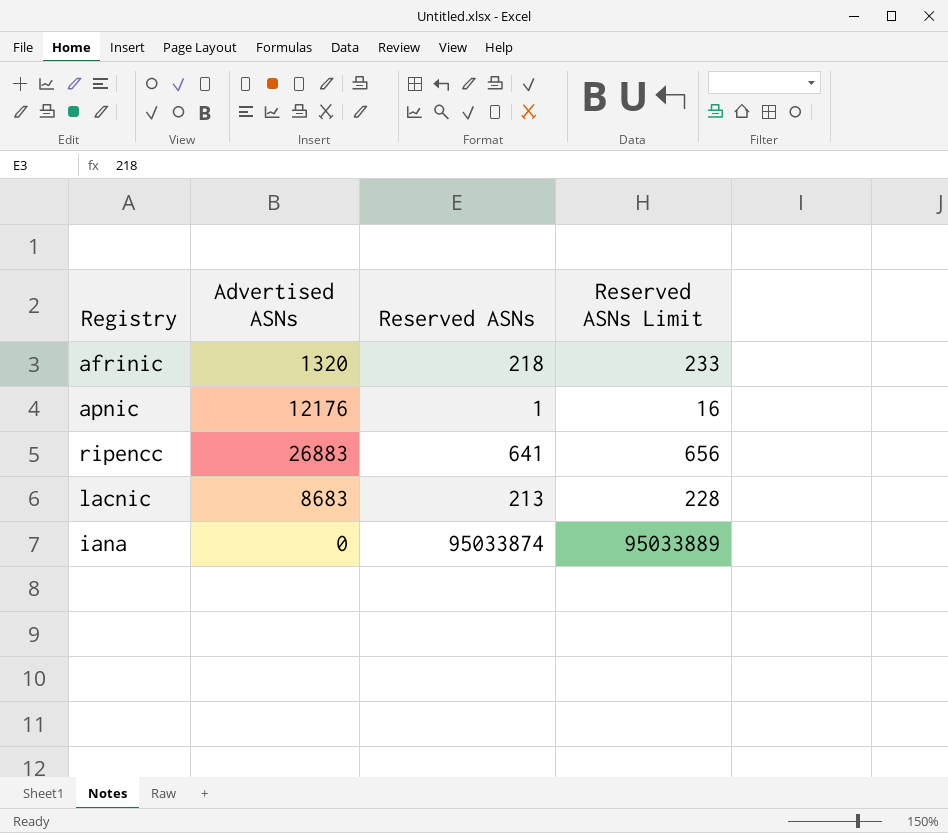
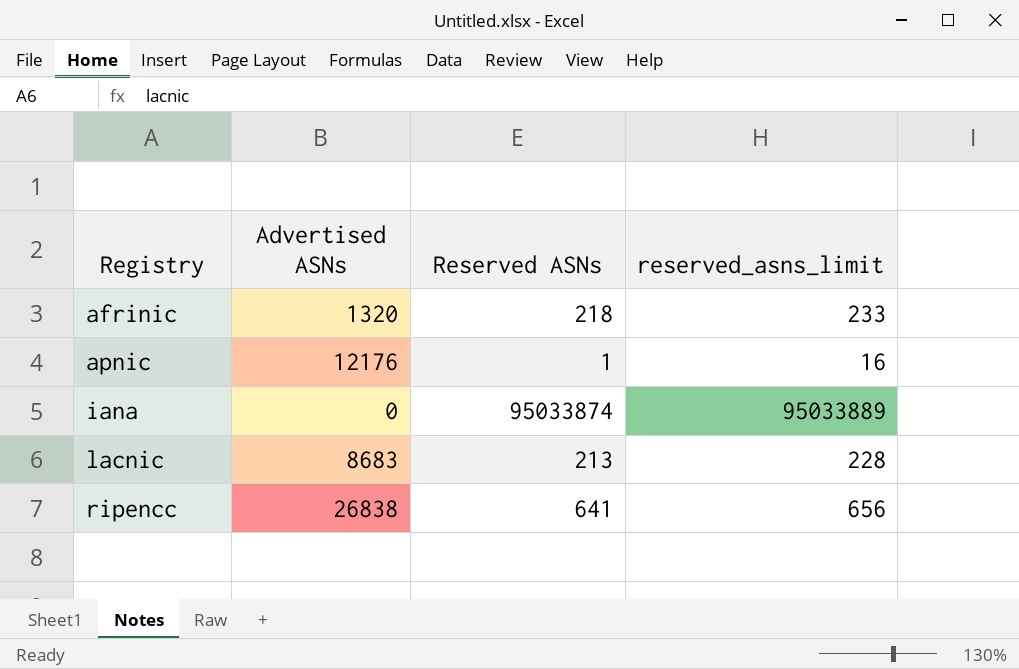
row order: none -> Registry ascending
column name: Reserved ASNs Limit -> reserved_asns_limit
ripencc | Advertised ASNs: 26883 -> 26838

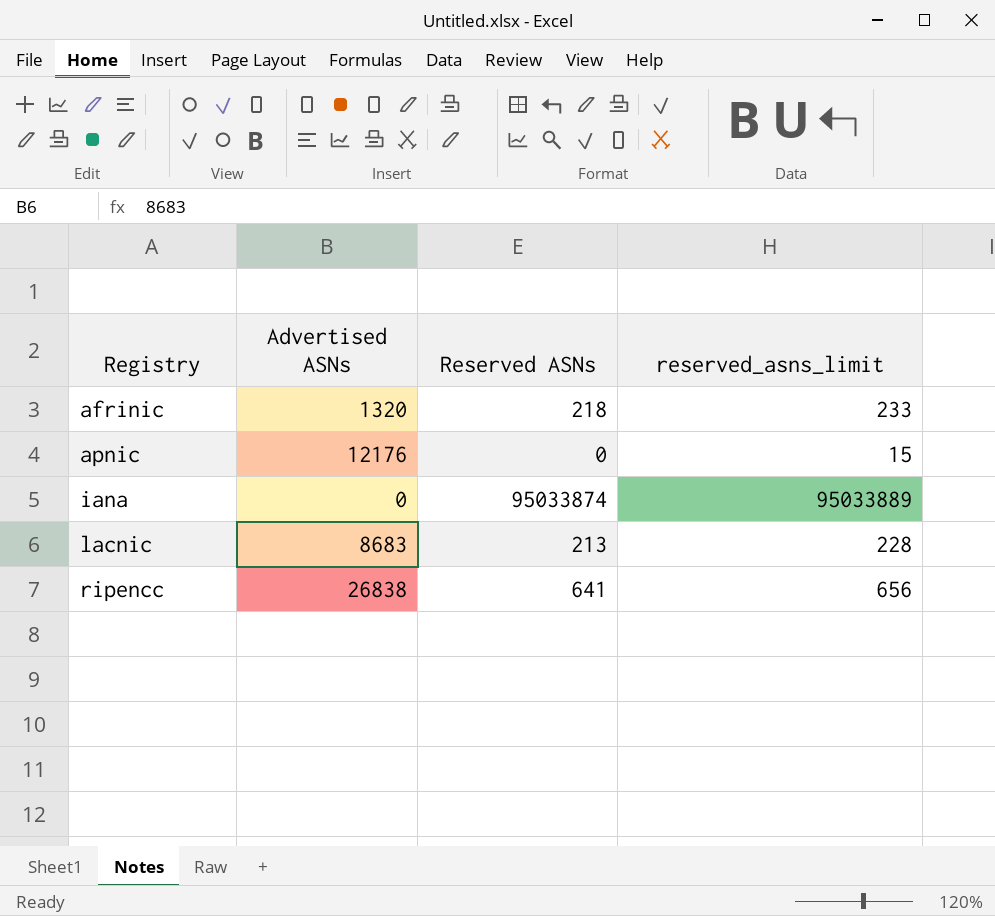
apnic | Reserved ASNs: 1 -> 0
apnic | reserved_asns_limit: 16 -> 15

